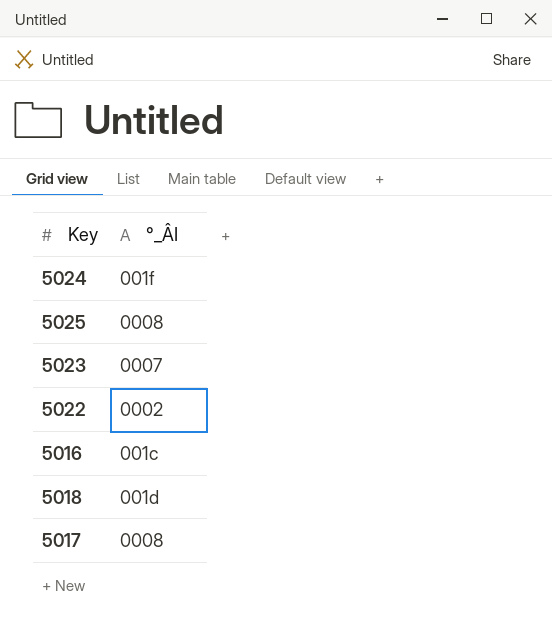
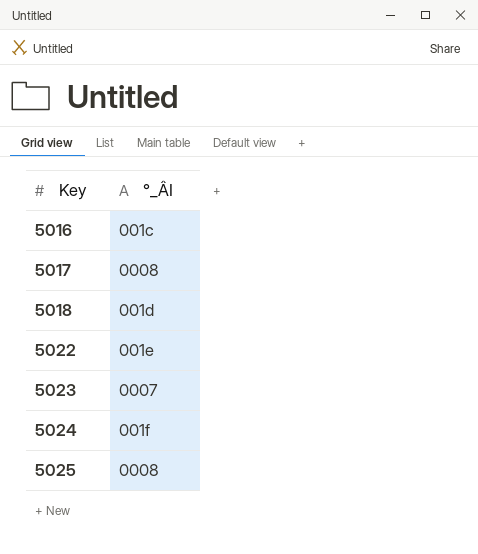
row order: none -> Key ascending
5022 | °_ÂI: 0002 -> 001e

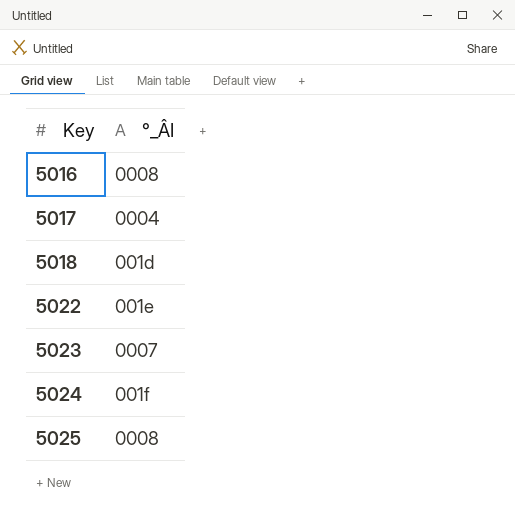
5016 | °_ÂI: 001c -> 0008
5017 | °_ÂI: 0008 -> 0004

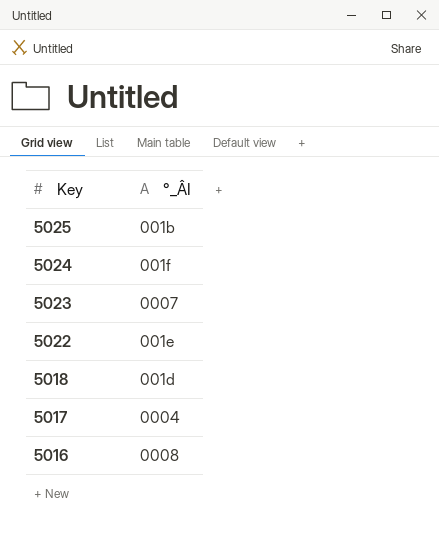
row order: Key ascending -> Key descending
5025 | °_ÂI: 0008 -> 001b

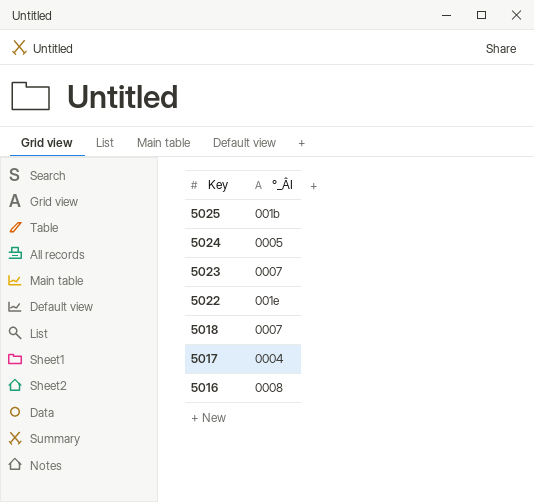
5024 | °_ÂI: 001f -> 0005
5018 | °_ÂI: 001d -> 0007

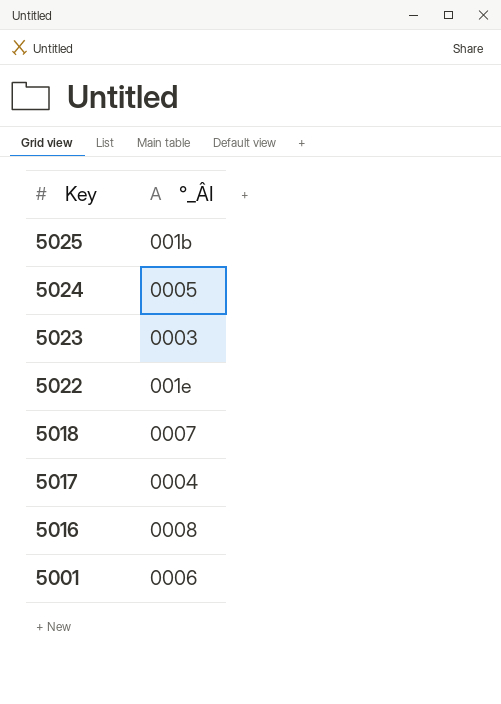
5023 | °_ÂI: 0007 -> 0003
row 5001: none -> 0006

